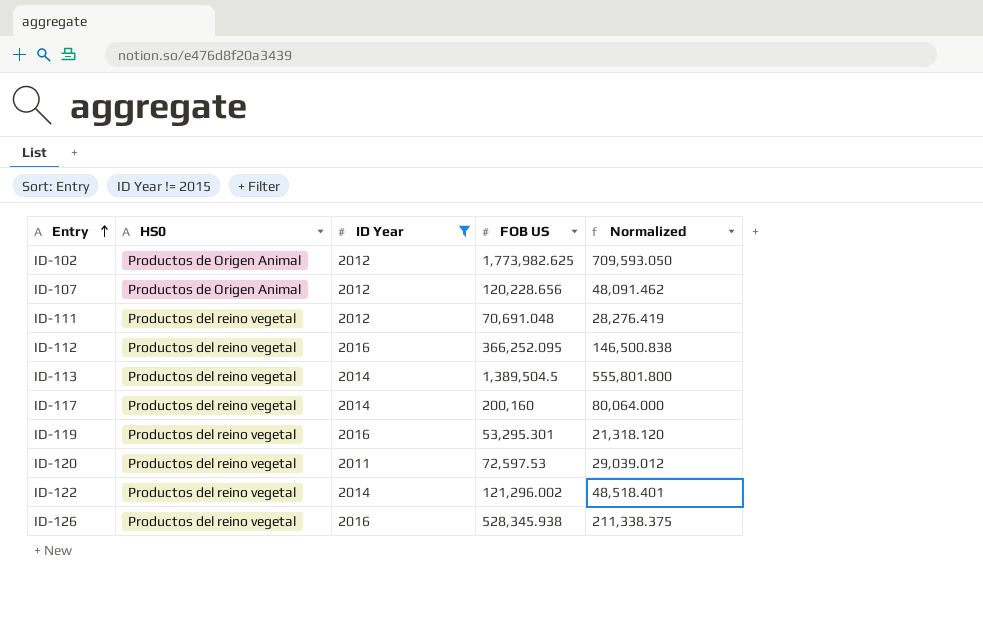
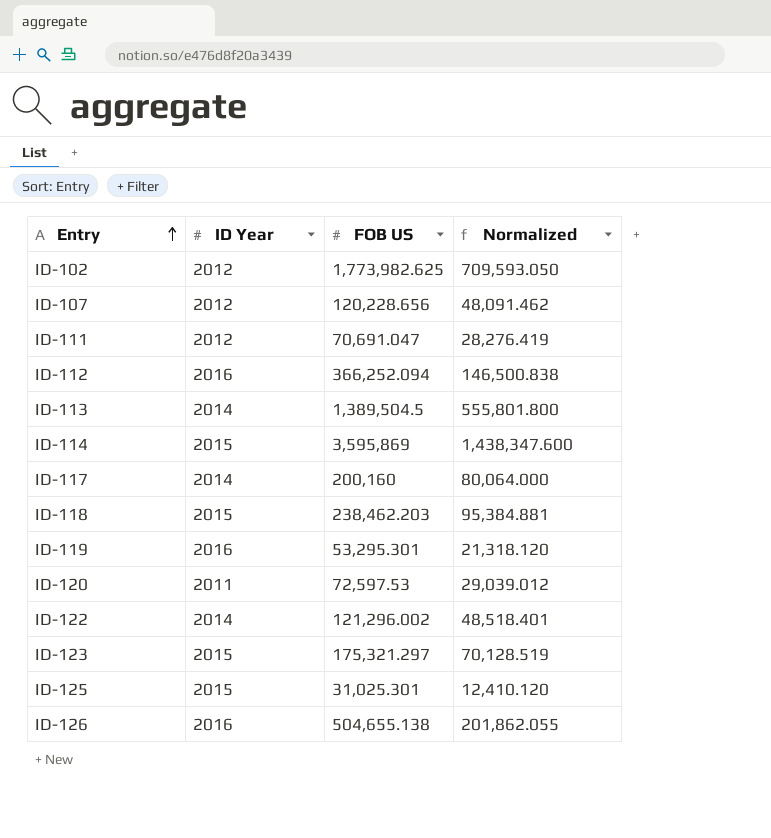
filter: ID Year != 2015 -> none
column HS0 | position: 2 -> none
ID-111 | FOB US: 70,691.048 -> 70,691.047
ID-112 | FOB US: 366,252.095 -> 366,252.094
ID-126 | FOB US: 528,345.938 -> 504,655.138
ID-126 | Normalized: 211,338.375 -> 201,862.055

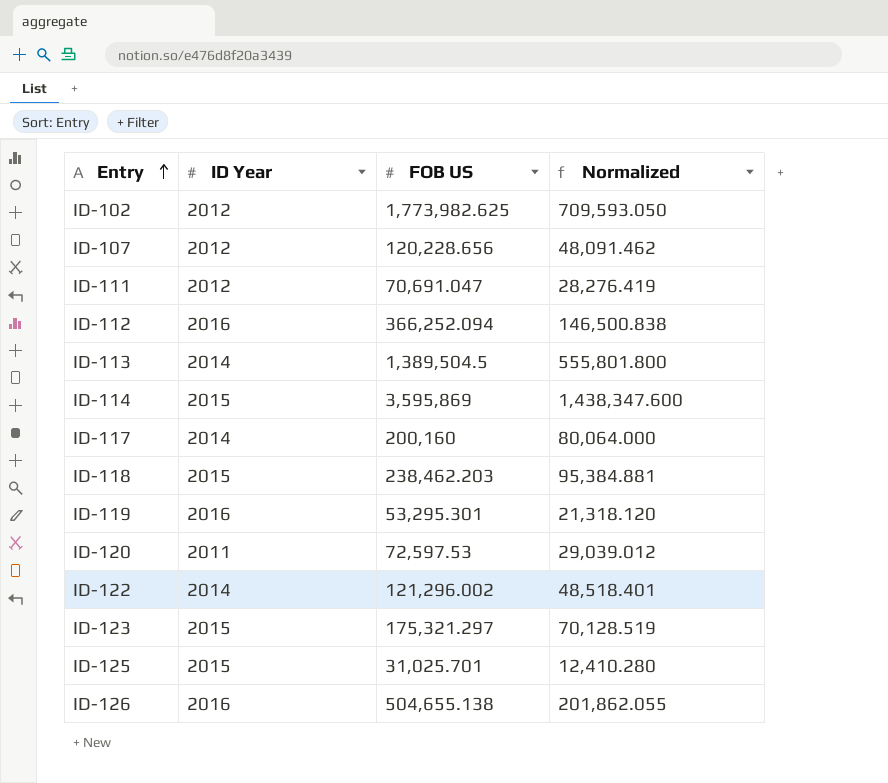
ID-125 | FOB US: 31,025.301 -> 31,025.701
ID-125 | Normalized: 12,410.120 -> 12,410.280

